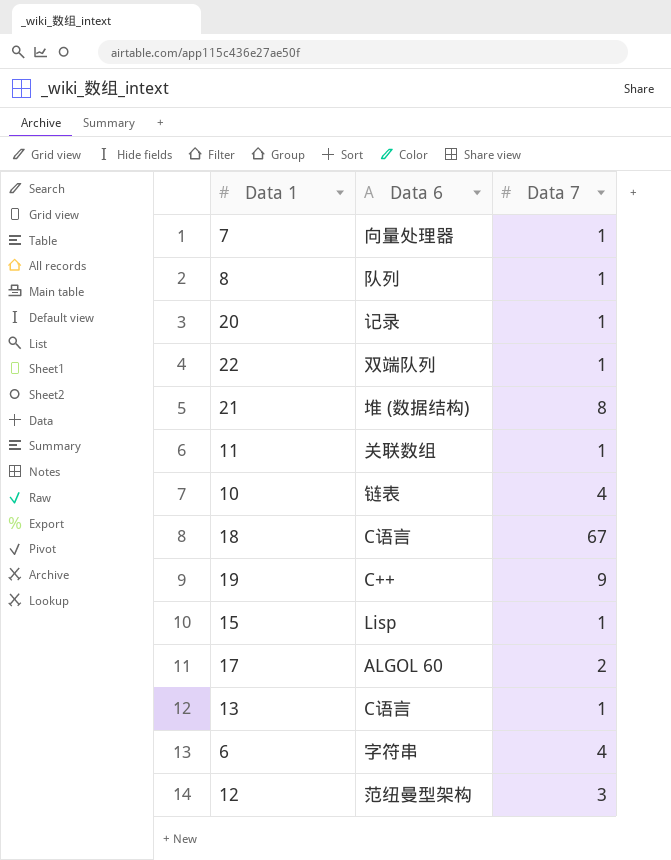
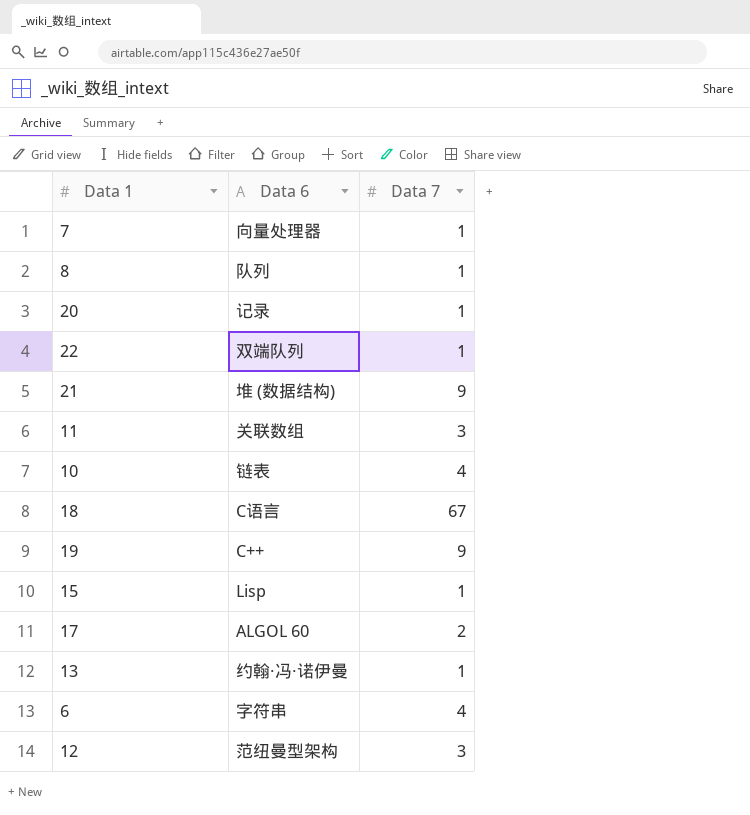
21 | Data 7: 8 -> 9
11 | Data 7: 1 -> 3
13 | Data 6: C语言 -> 约翰·冯·诺伊曼

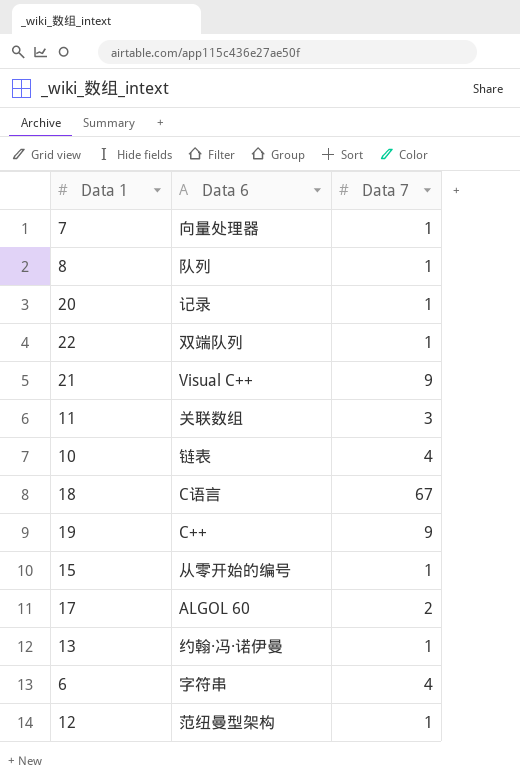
21 | Data 6: 堆 (数据结构) -> Visual C++
15 | Data 6: Lisp -> 从零开始的编号
12 | Data 7: 3 -> 1

